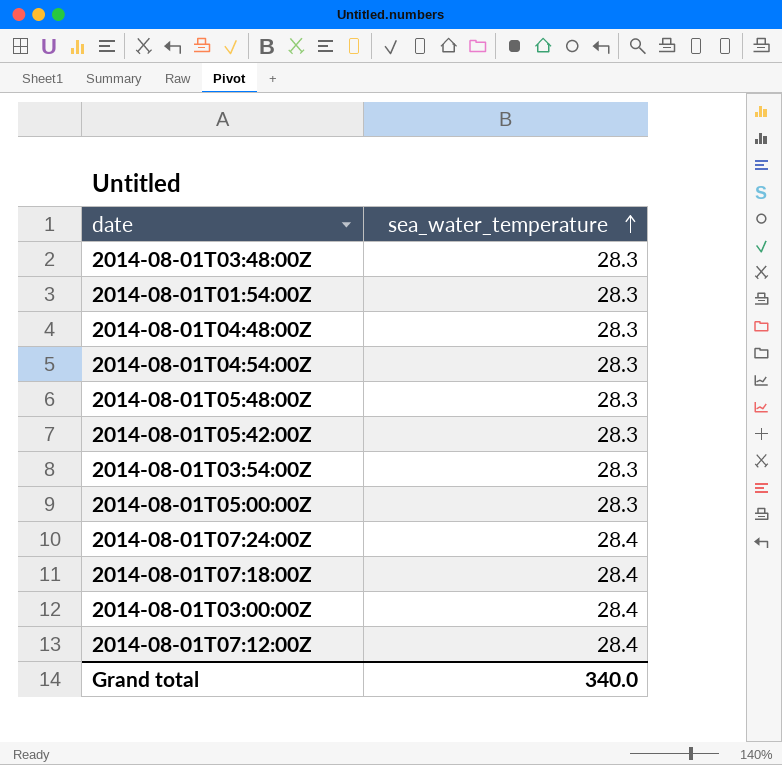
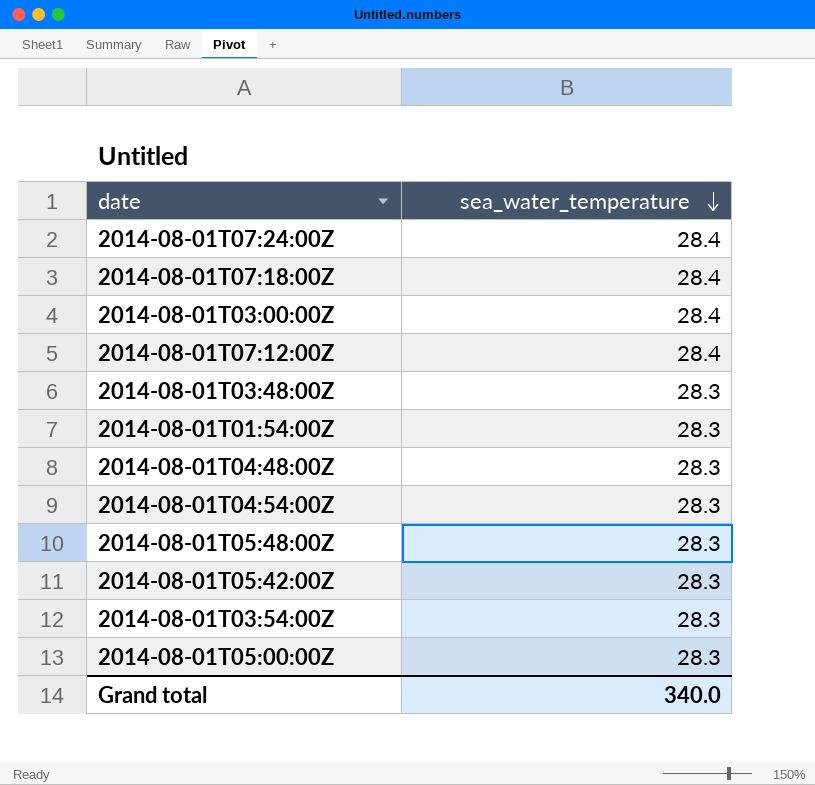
row order: sea_water_temperature ascending -> sea_water_temperature descending

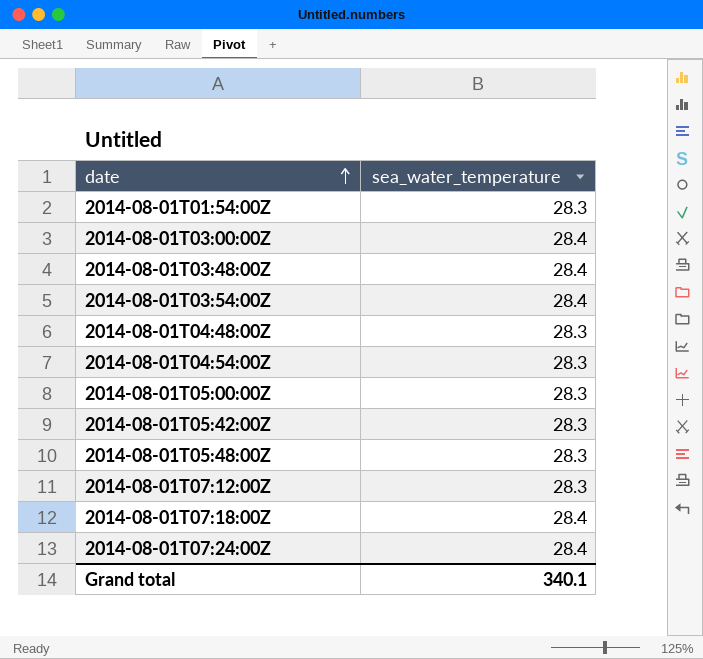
row order: sea_water_temperature descending -> date ascending
2014-08-01T03:48:00Z | sea_water_temperature: 28.3 -> 28.4
2014-08-01T03:54:00Z | sea_water_temperature: 28.3 -> 28.4
2014-08-01T07:12:00Z | sea_water_temperature: 28.4 -> 28.3
Grand total | sea_water_temperature: 340.0 -> 340.1

